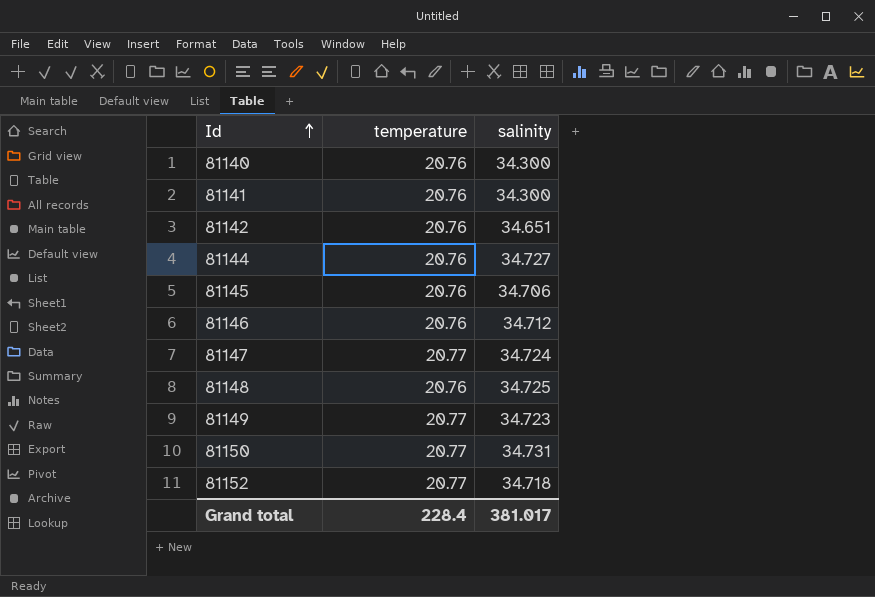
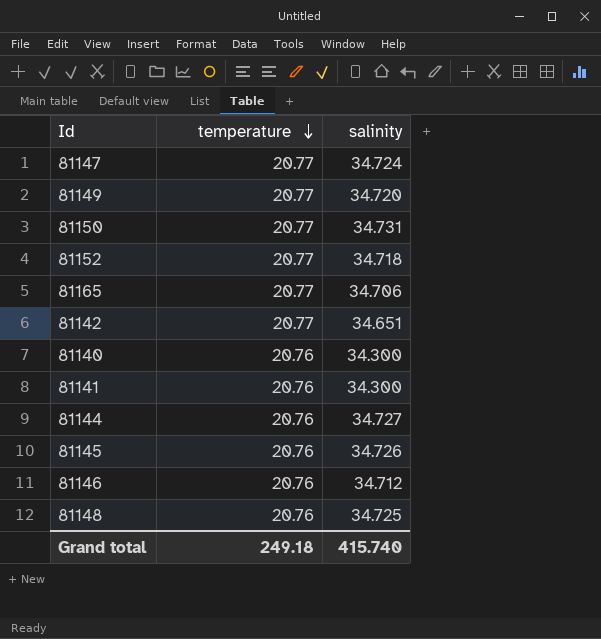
row order: Id ascending -> temperature descending
81149 | salinity: 34.723 -> 34.720
row 81165: none -> 20.77 | 34.706
81142 | temperature: 20.76 -> 20.77
81145 | salinity: 34.706 -> 34.726
Grand total | temperature: 228.4 -> 249.18
Grand total | salinity: 381.017 -> 415.740

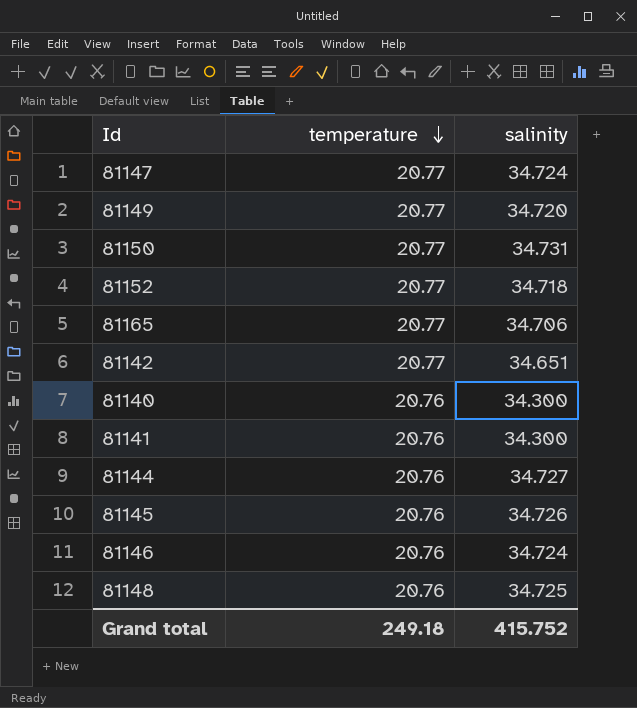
81146 | salinity: 34.712 -> 34.724
Grand total | salinity: 415.740 -> 415.752

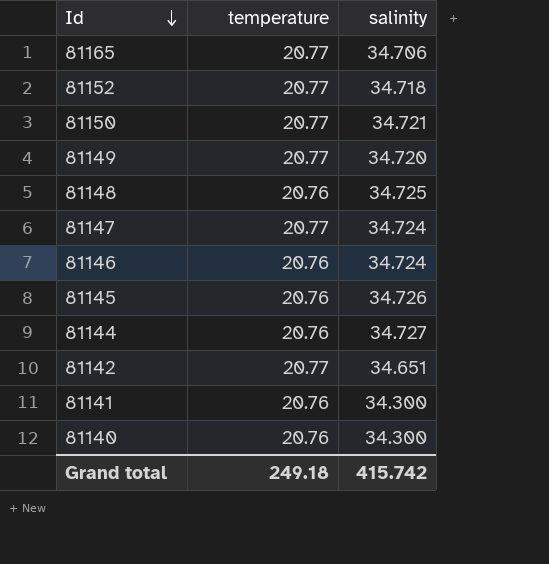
row order: temperature descending -> Id descending
81150 | salinity: 34.731 -> 34.721
Grand total | salinity: 415.752 -> 415.742

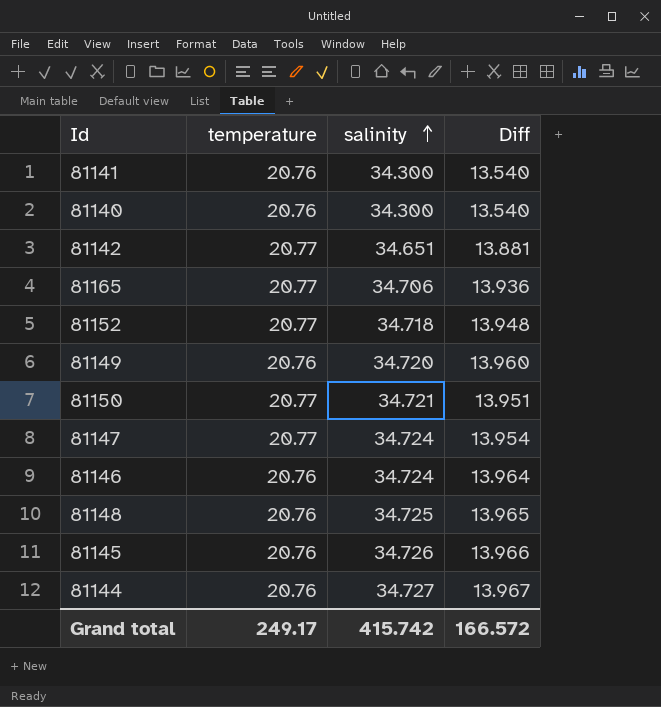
row order: Id descending -> salinity ascending
column Diff | formula: none -> [salinity] - [temperature]
81149 | temperature: 20.77 -> 20.76
Grand total | temperature: 249.18 -> 249.17

